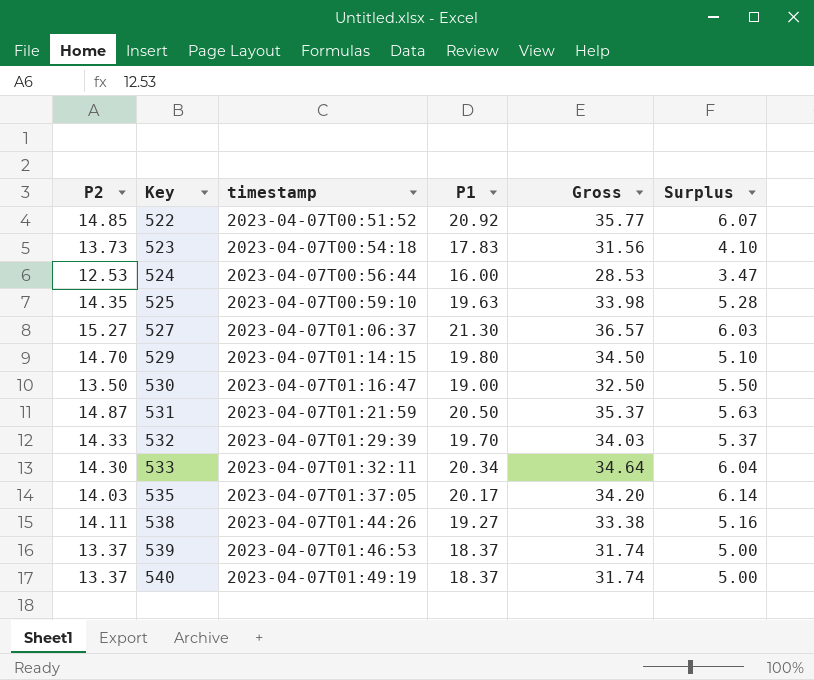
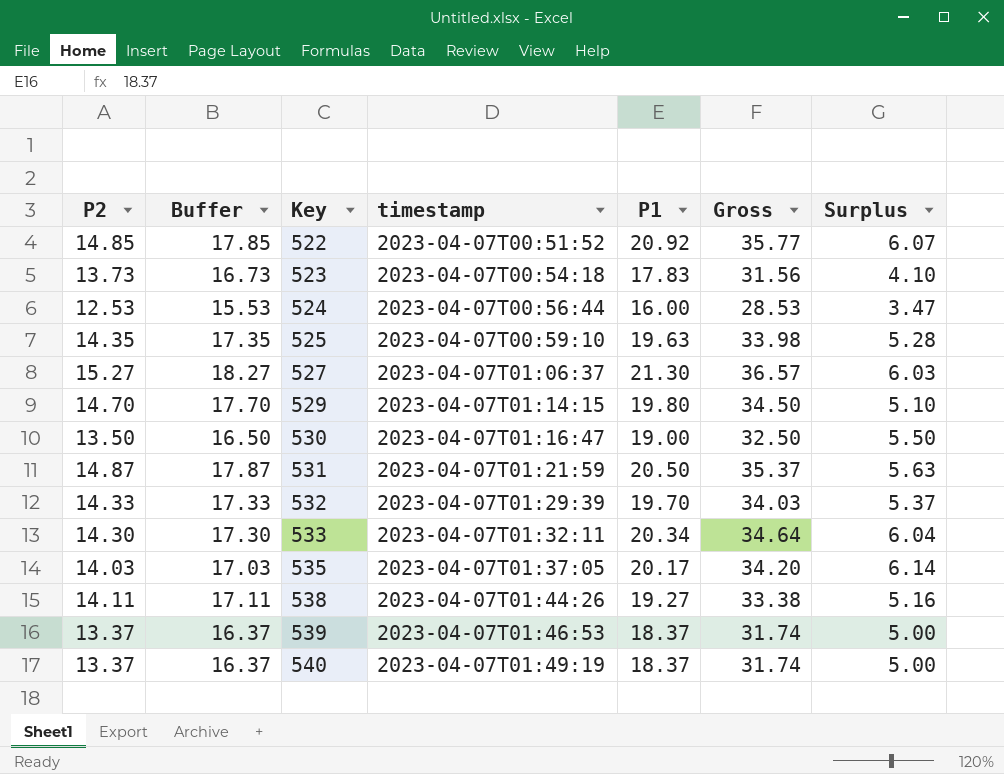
column Buffer | formula: none -> [P2] + 3

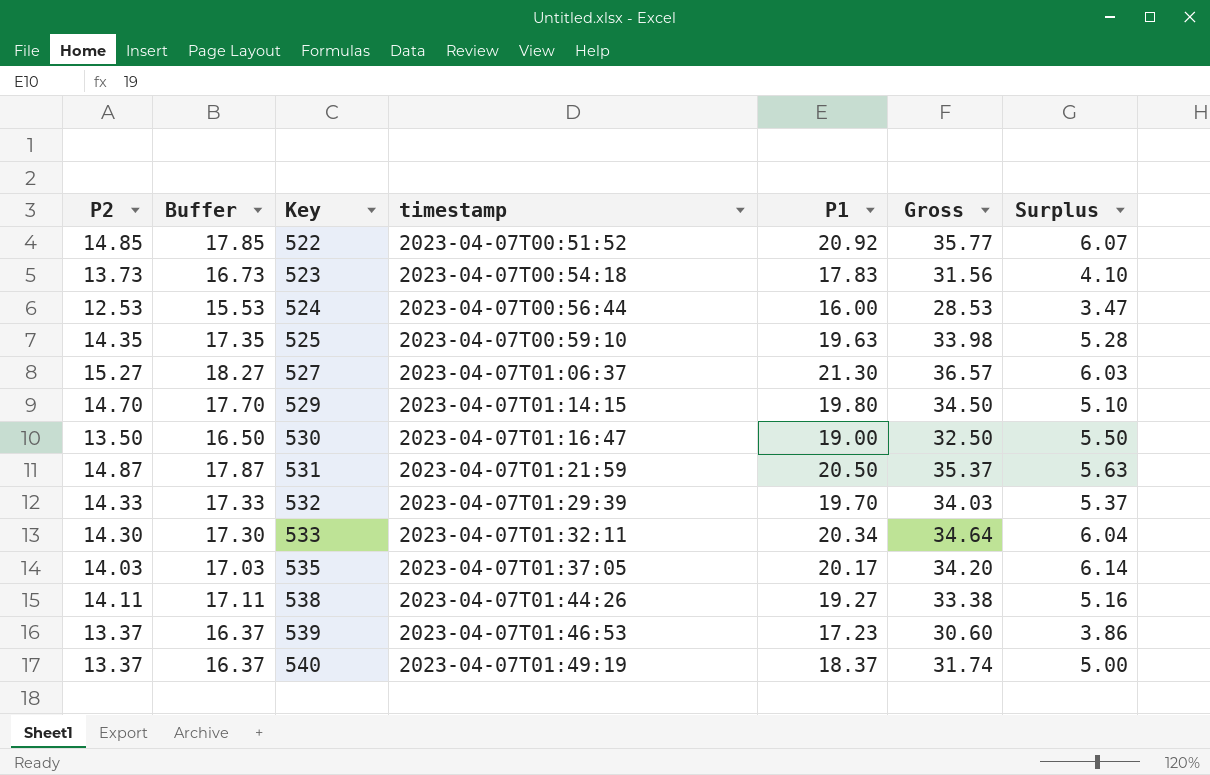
539 | P1: 18.37 -> 17.23
539 | Gross: 31.74 -> 30.60
539 | Surplus: 5.00 -> 3.86

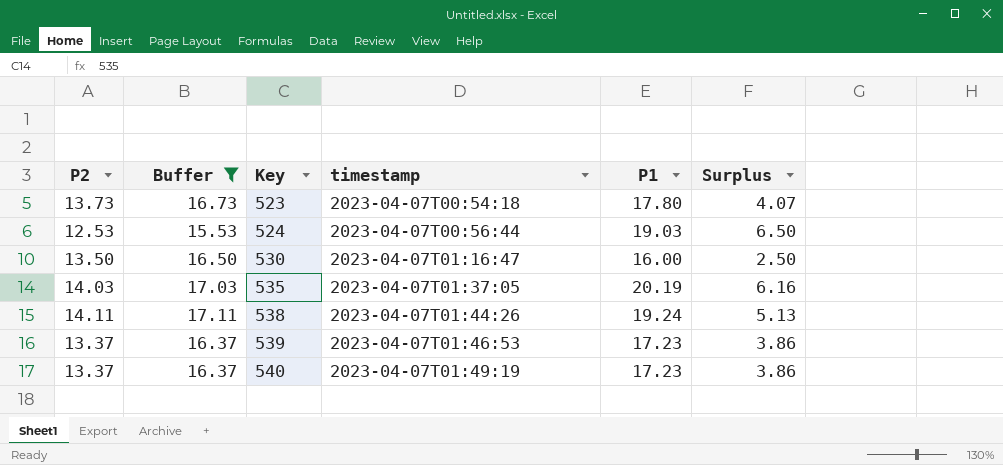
filter: none -> Buffer <= 17.11
column Gross | formula: [P2] + [P1] -> none
523 | P1: 17.83 -> 17.80
523 | Surplus: 4.10 -> 4.07
524 | P1: 16.00 -> 19.03
524 | Surplus: 3.47 -> 6.50
530 | P1: 19.00 -> 16.00
530 | Surplus: 5.50 -> 2.50
535 | P1: 20.17 -> 20.19
535 | Surplus: 6.14 -> 6.16
538 | P1: 19.27 -> 19.24
538 | Surplus: 5.16 -> 5.13
540 | P1: 18.37 -> 17.23
540 | Surplus: 5.00 -> 3.86

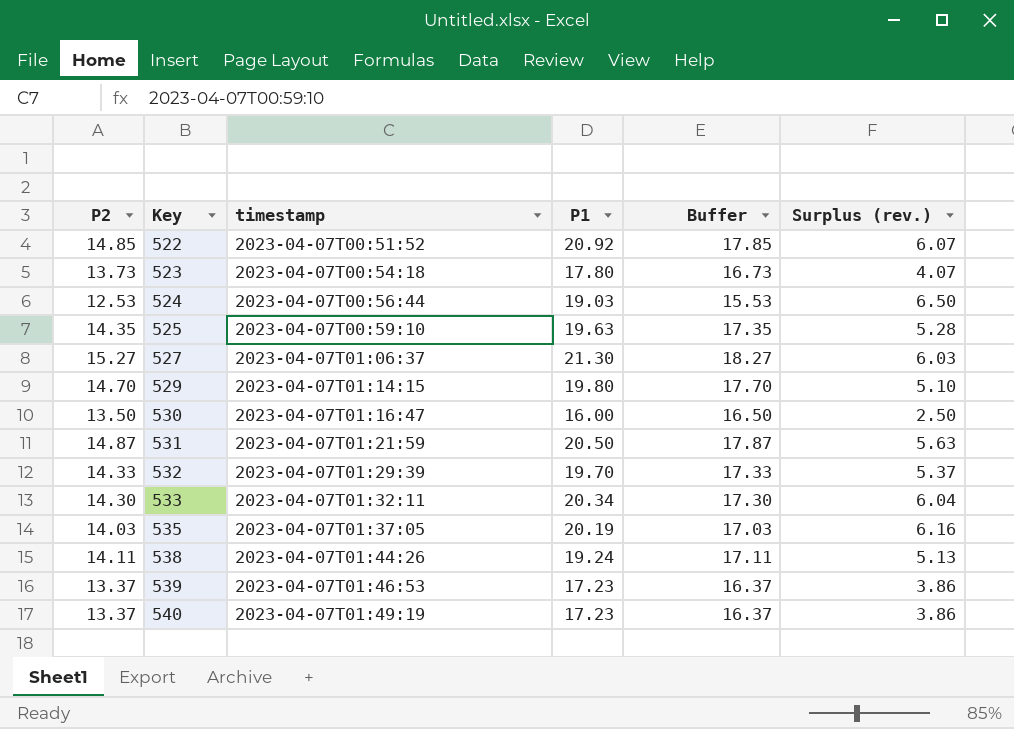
filter: Buffer <= 17.11 -> none
column Buffer | position: 2 -> 5
column name: Surplus -> Surplus (rev.)

